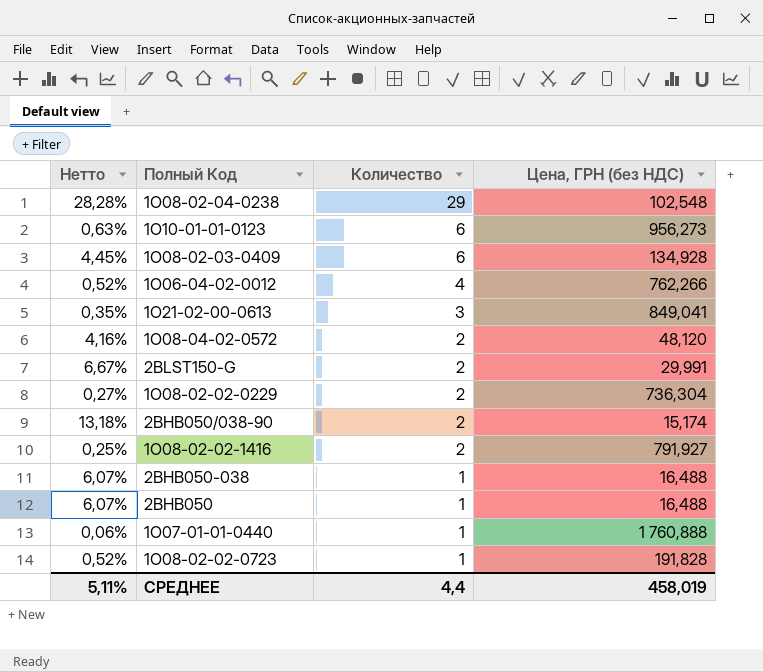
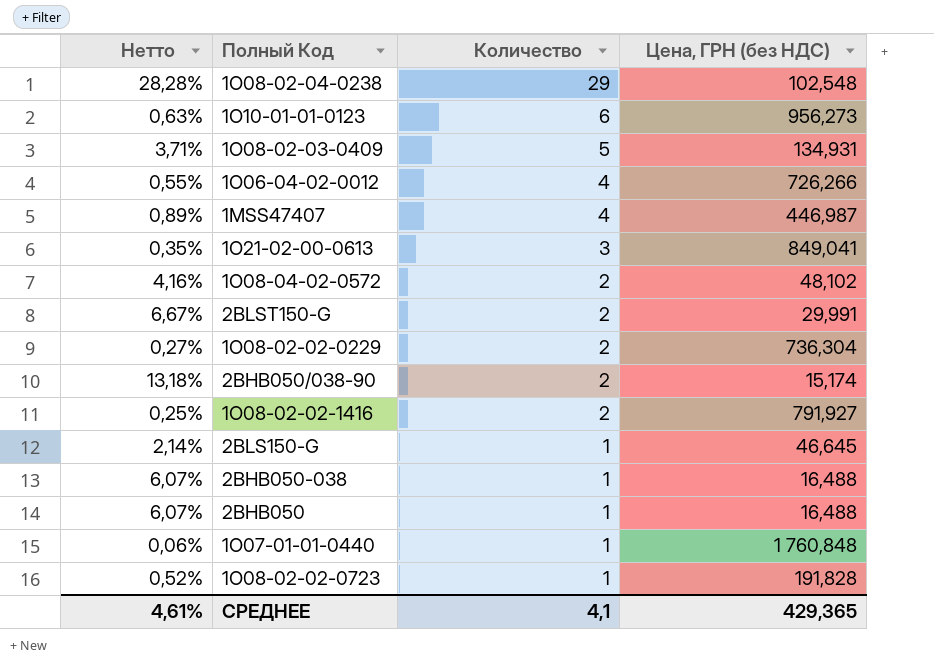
1O08-02-03-0409 | Нетто: 4,45% -> 3,71%
1O08-02-03-0409 | Количество: 6 -> 5
1O08-02-03-0409 | Цена, ГРН (без НДС): 134,928 -> 134,931
1O06-04-02-0012 | Нетто: 0,52% -> 0,55%
1O06-04-02-0012 | Цена, ГРН (без НДС): 762,266 -> 726,266
row 1MSS47407: none -> 0,89% | 4 | 446,987
1O08-04-02-0572 | Цена, ГРН (без НДС): 48,120 -> 48,102
row 2BLS150-G: none -> 2,14% | 1 | 46,645
1O07-01-01-0440 | Цена, ГРН (без НДС): 1 760,888 -> 1 760,848
СРЕДНЕЕ | Нетто: 5,11% -> 4,61%
СРЕДНЕЕ | Количество: 4,4 -> 4,1
СРЕДНЕЕ | Цена, ГРН (без НДС): 458,019 -> 429,365

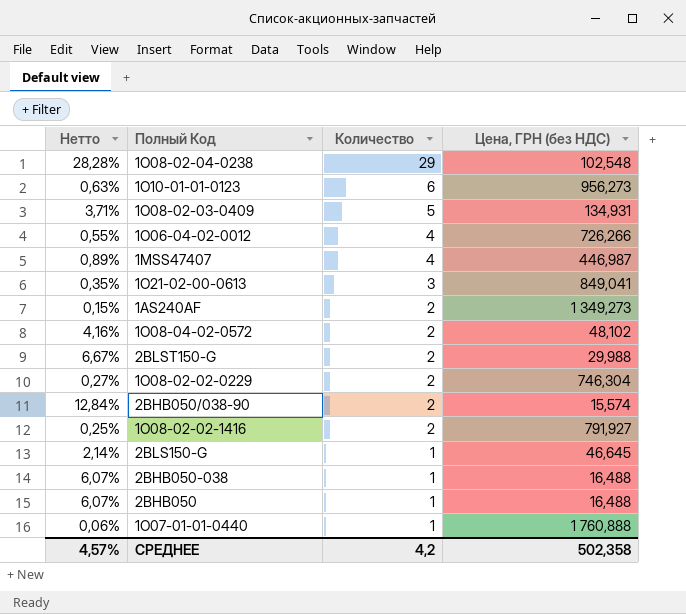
row 1O08-02-02-0723: 0,52% | 1 | 191,828 -> none
row 1AS240AF: none -> 0,15% | 2 | 1 349,273
2BLST150-G | Цена, ГРН (без НДС): 29,991 -> 29,988
1O08-02-02-0229 | Цена, ГРН (без НДС): 736,304 -> 746,304
2BHB050/038-90 | Нетто: 13,18% -> 12,84%
2BHB050/038-90 | Цена, ГРН (без НДС): 15,174 -> 15,574
1O07-01-01-0440 | Цена, ГРН (без НДС): 1 760,848 -> 1 760,888
СРЕДНЕЕ | Нетто: 4,61% -> 4,57%
СРЕДНЕЕ | Количество: 4,1 -> 4,2
СРЕДНЕЕ | Цена, ГРН (без НДС): 429,365 -> 502,358

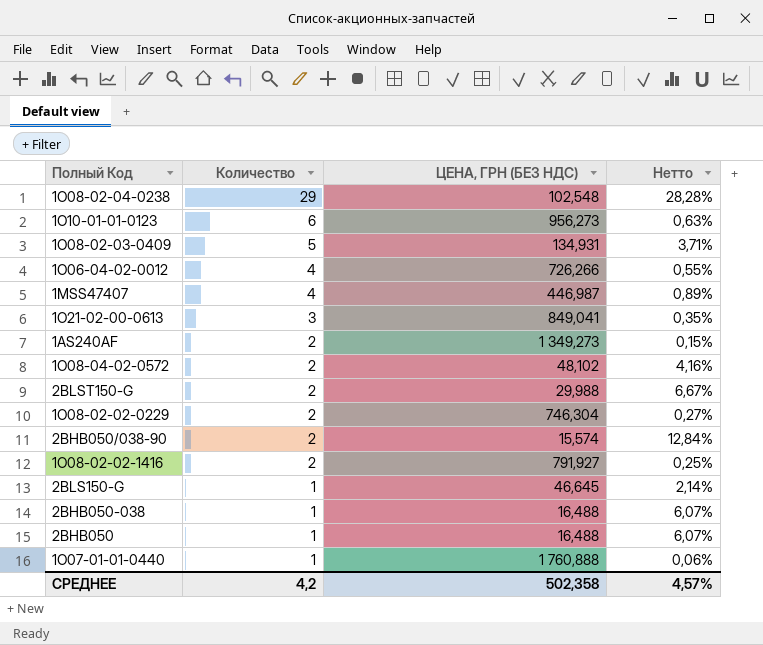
column name: Цена, ГРН (без НДС) -> ЦЕНА, ГРН (БЕЗ НДС)
column Нетто | position: 1 -> 4

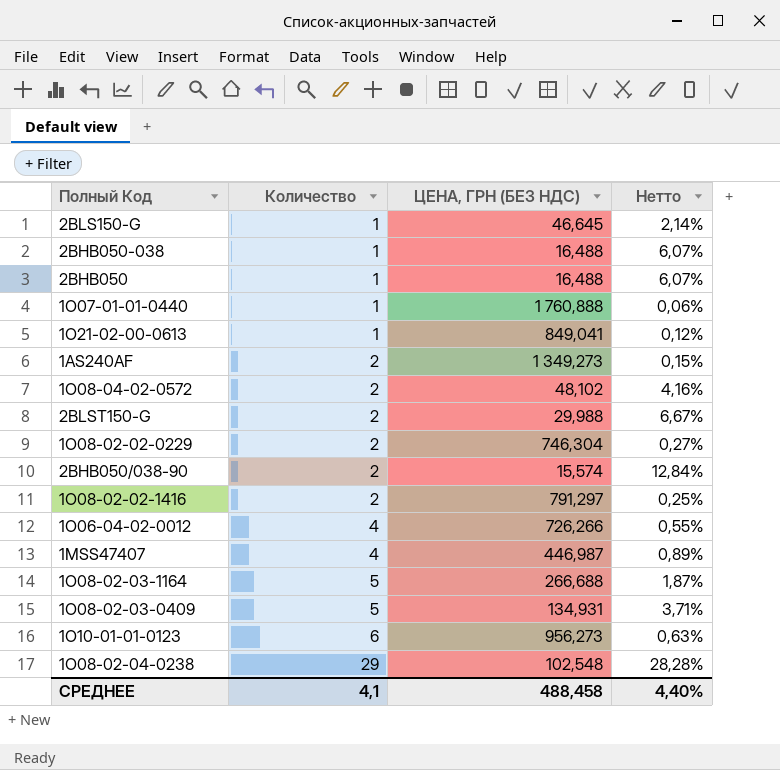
row order: Количество descending -> Количество ascending
1O21-02-00-0613 | Количество: 3 -> 1
1O21-02-00-0613 | Нетто: 0,35% -> 0,12%
1O08-02-02-1416 | ЦЕНА, ГРН (БЕЗ НДС): 791,927 -> 791,297
row 1O08-02-03-1164: none -> 5 | 266,688 | 1,87%
СРЕДНЕЕ | Количество: 4,2 -> 4,1
СРЕДНЕЕ | ЦЕНА, ГРН (БЕЗ НДС): 502,358 -> 488,458
СРЕДНЕЕ | Нетто: 4,57% -> 4,40%

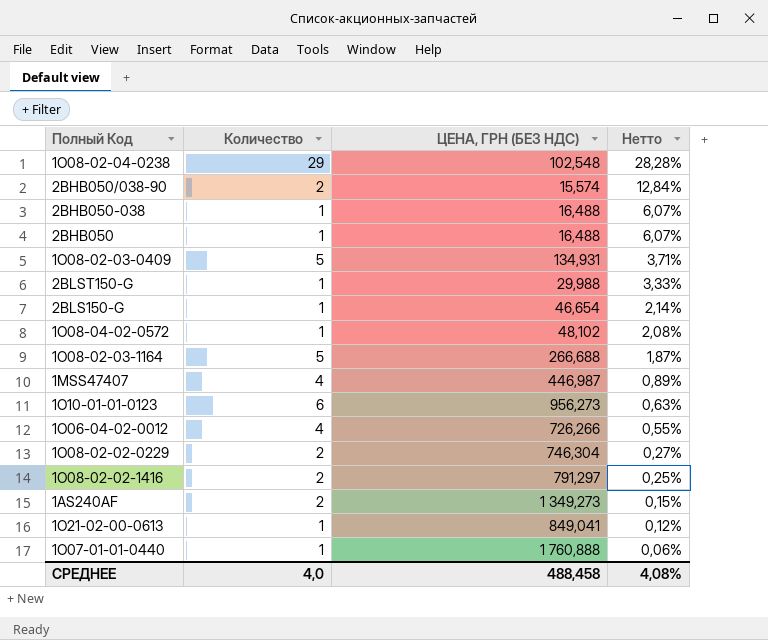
row order: Количество ascending -> Нетто descending
2BLST150-G | Количество: 2 -> 1
2BLST150-G | Нетто: 6,67% -> 3,33%
2BLS150-G | ЦЕНА, ГРН (БЕЗ НДС): 46,645 -> 46,654
1O08-04-02-0572 | Количество: 2 -> 1
1O08-04-02-0572 | Нетто: 4,16% -> 2,08%
СРЕДНЕЕ | Количество: 4,1 -> 4,0
СРЕДНЕЕ | Нетто: 4,40% -> 4,08%

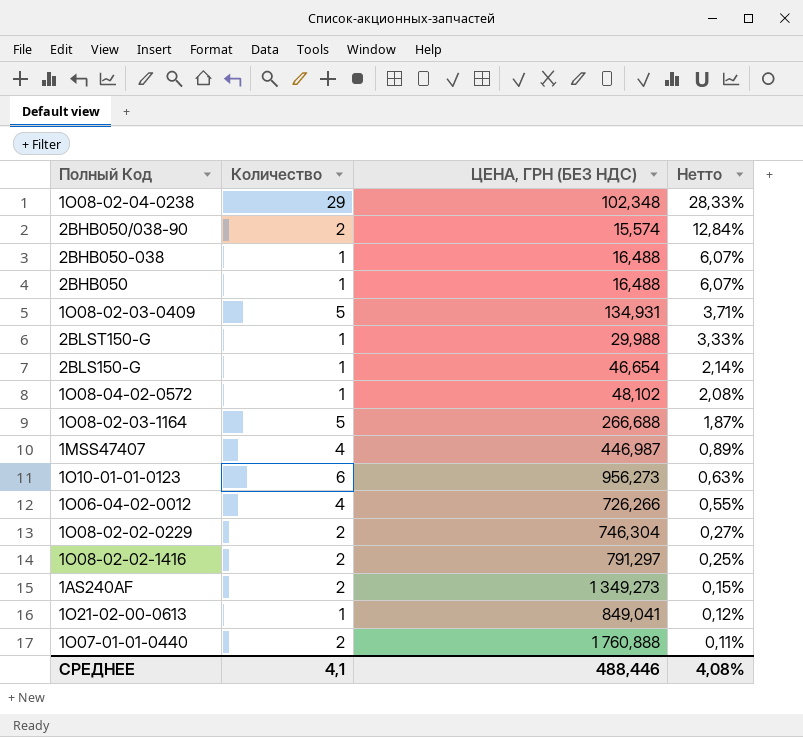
1O08-02-04-0238 | ЦЕНА, ГРН (БЕЗ НДС): 102,548 -> 102,348
1O08-02-04-0238 | Нетто: 28,28% -> 28,33%
1O07-01-01-0440 | Количество: 1 -> 2
1O07-01-01-0440 | Нетто: 0,06% -> 0,11%
СРЕДНЕЕ | Количество: 4,0 -> 4,1
СРЕДНЕЕ | ЦЕНА, ГРН (БЕЗ НДС): 488,458 -> 488,446

